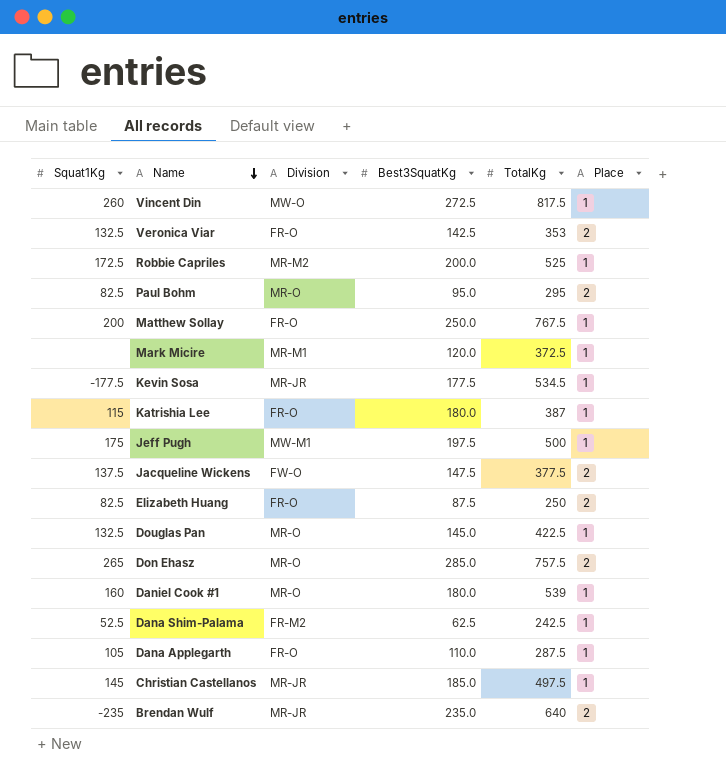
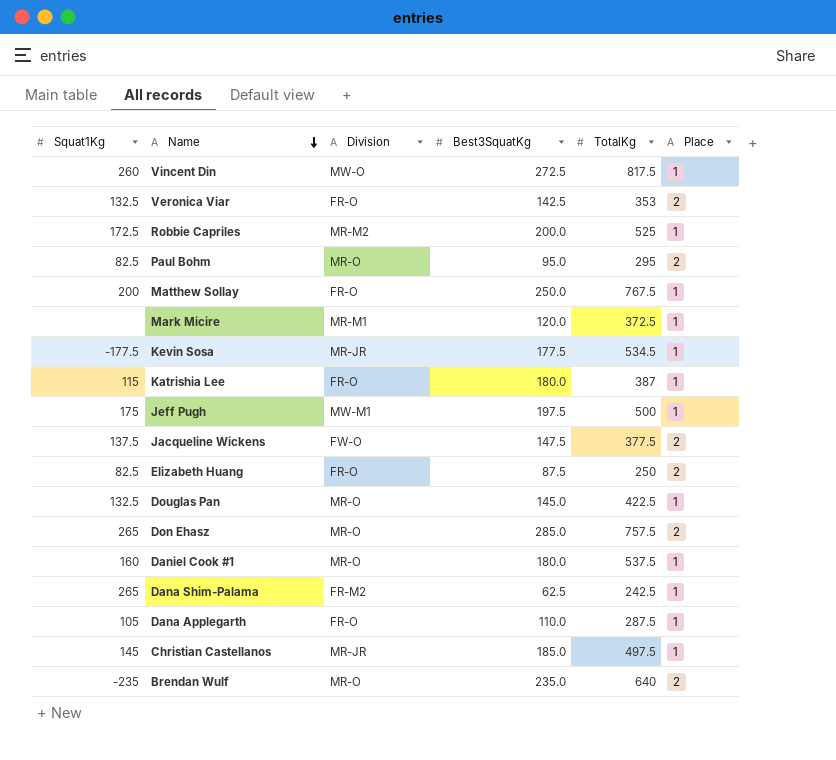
Daniel Cook #1 | TotalKg: 539 -> 537.5
Dana Shim-Palama | Squat1Kg: 52.5 -> 265
Brendan Wulf | Division: MR-JR -> MR-O

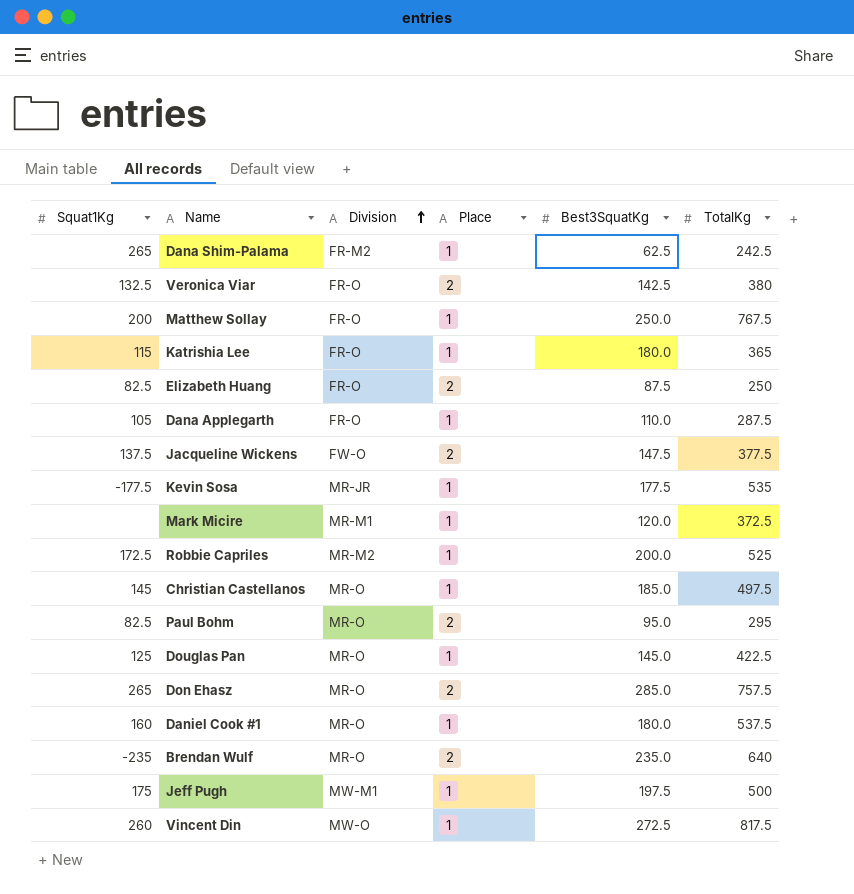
row order: Name descending -> Division ascending
column Place | position: 6 -> 4
Veronica Viar | TotalKg: 353 -> 380
Katrishia Lee | TotalKg: 387 -> 365
Kevin Sosa | TotalKg: 534.5 -> 535
Christian Castellanos | Division: MR-JR -> MR-O
Douglas Pan | Squat1Kg: 132.5 -> 125

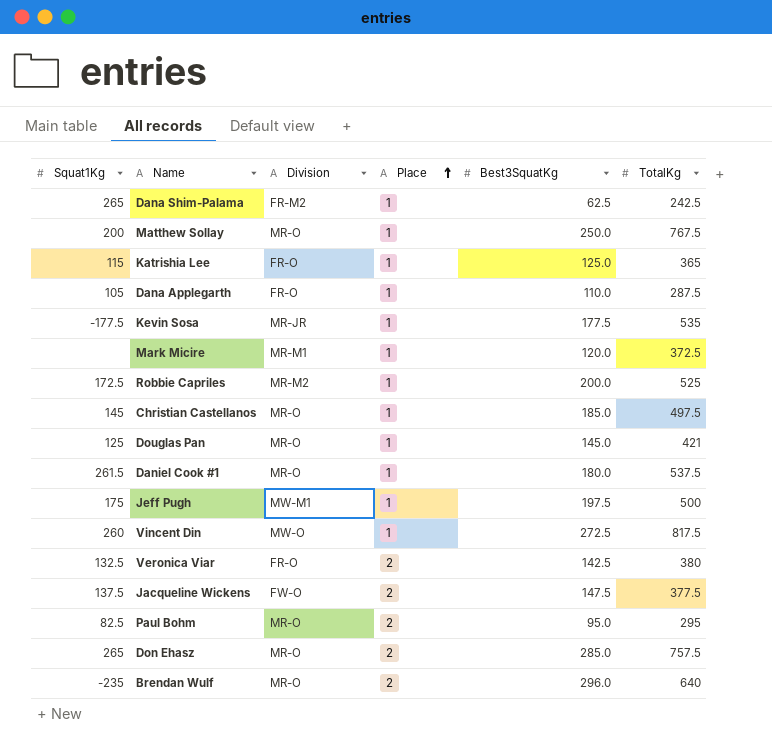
row order: Division ascending -> Place ascending
row Elizabeth Huang: 82.5 | FR-O | 2 | 87.5 | 250 -> none
Matthew Sollay | Division: FR-O -> MR-O
Katrishia Lee | Best3SquatKg: 180.0 -> 125.0
Douglas Pan | TotalKg: 422.5 -> 421
Daniel Cook #1 | Squat1Kg: 160 -> 261.5
Brendan Wulf | Best3SquatKg: 235.0 -> 296.0

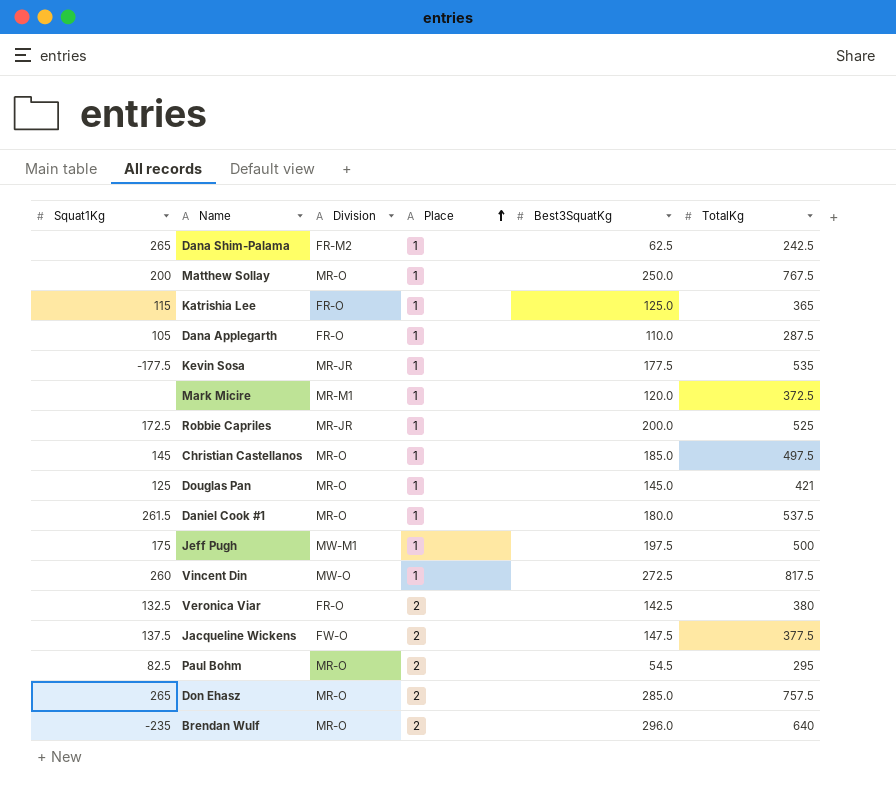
Robbie Capriles | Division: MR-M2 -> MR-JR
Paul Bohm | Best3SquatKg: 95.0 -> 54.5

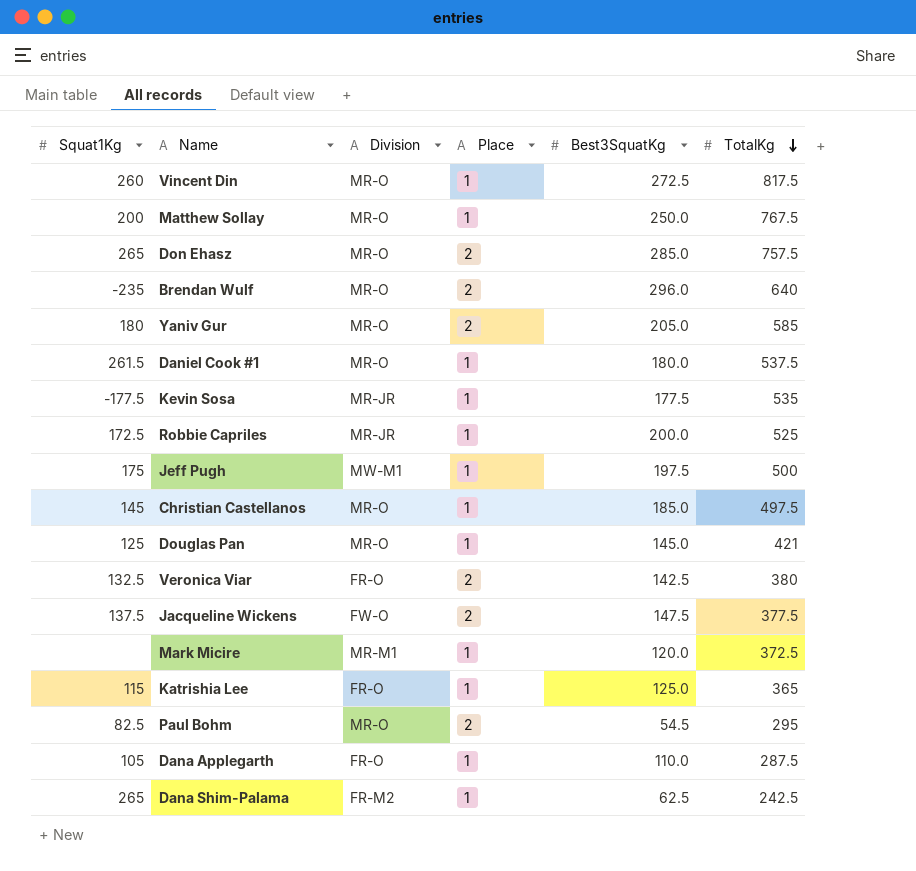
row order: Place ascending -> TotalKg descending
Vincent Din | Division: MW-O -> MR-O
row Yaniv Gur: none -> 180 | MR-O | 2 | 205.0 | 585

